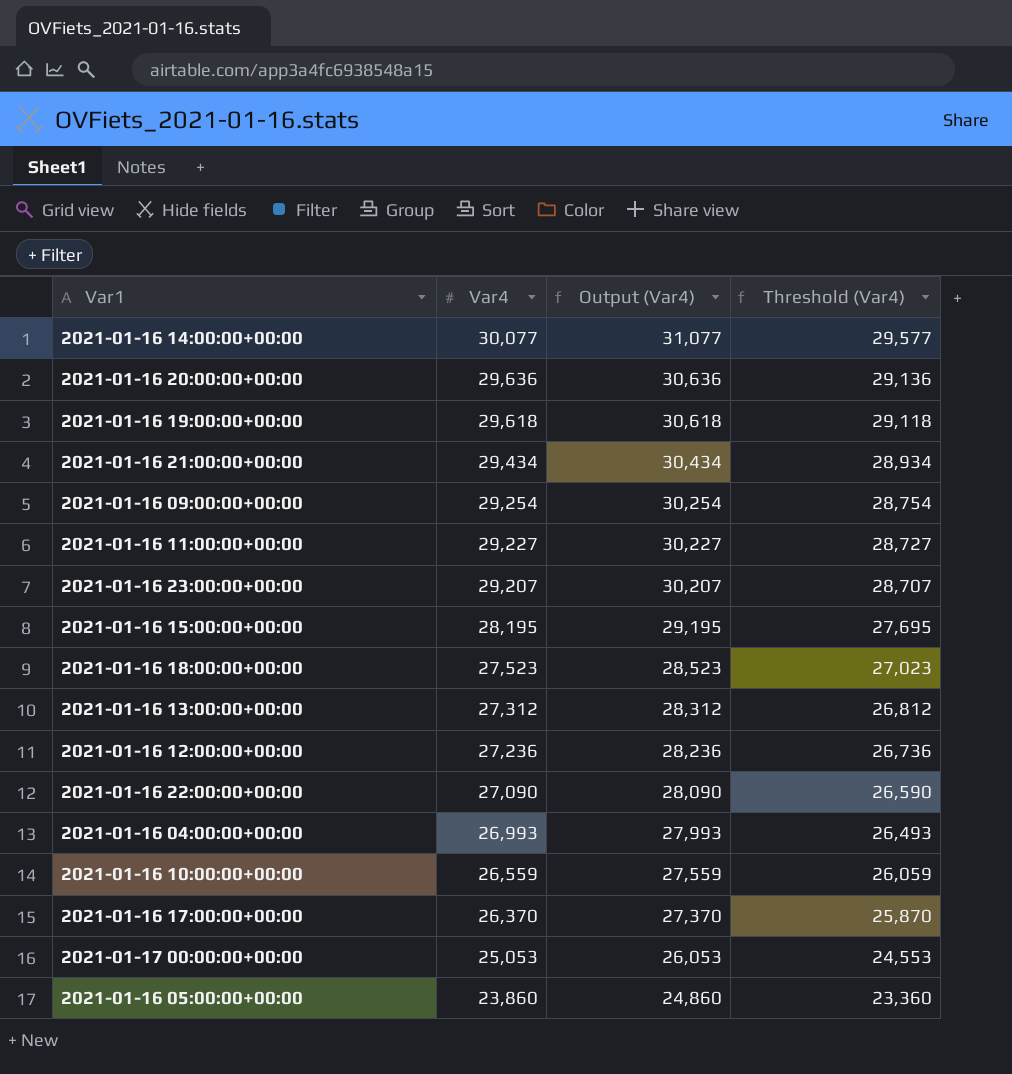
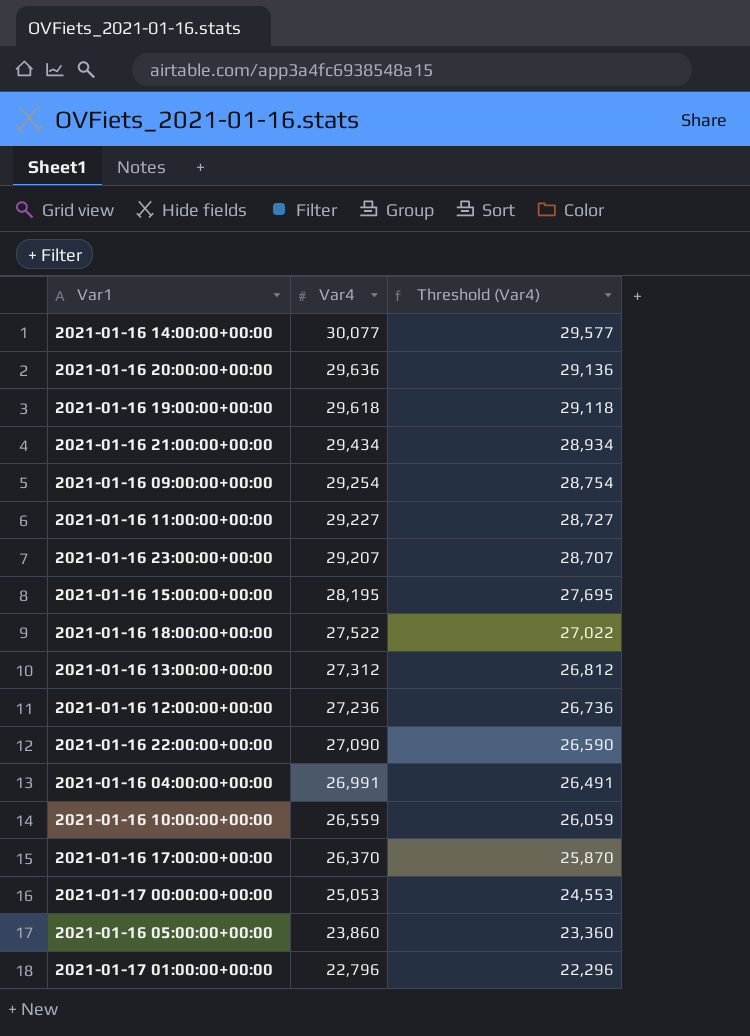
column Output (Var4) | formula: [Var4] + 1000 -> none
2021-01-16 18:00:00+00:00 | Var4: 27,523 -> 27,522
2021-01-16 18:00:00+00:00 | Threshold (Var4): 27,023 -> 27,022
2021-01-16 04:00:00+00:00 | Var4: 26,993 -> 26,991
2021-01-16 04:00:00+00:00 | Threshold (Var4): 26,493 -> 26,491
row 2021-01-17 01:00:00+00:00: none -> 22,796 | 22,296

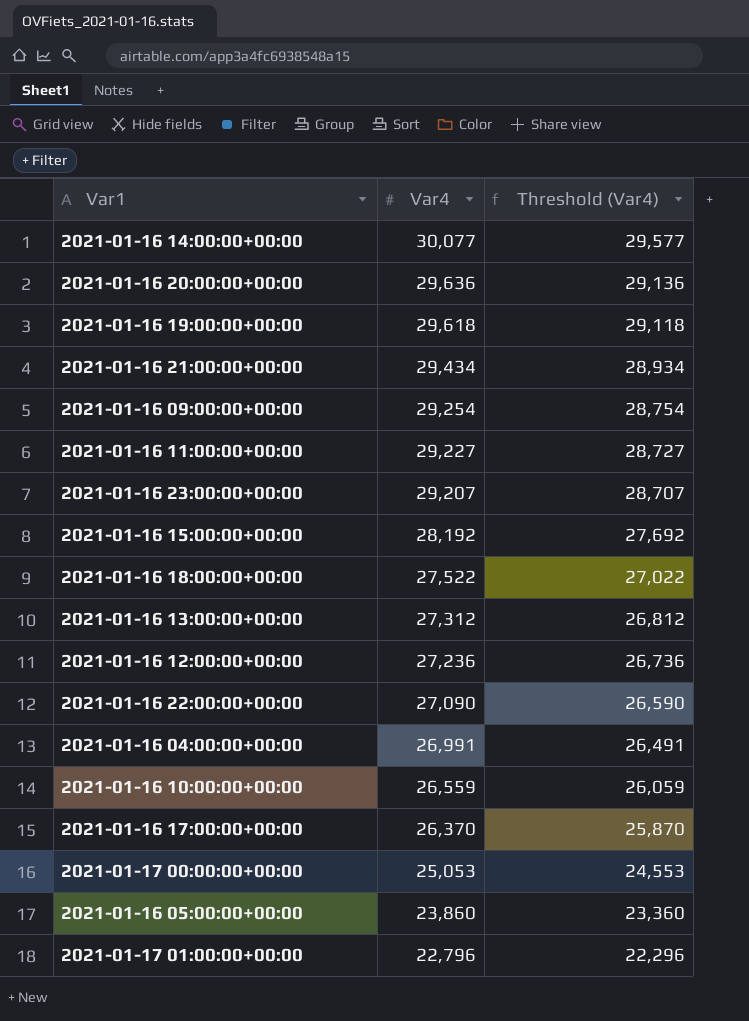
2021-01-16 15:00:00+00:00 | Var4: 28,195 -> 28,192
2021-01-16 15:00:00+00:00 | Threshold (Var4): 27,695 -> 27,692

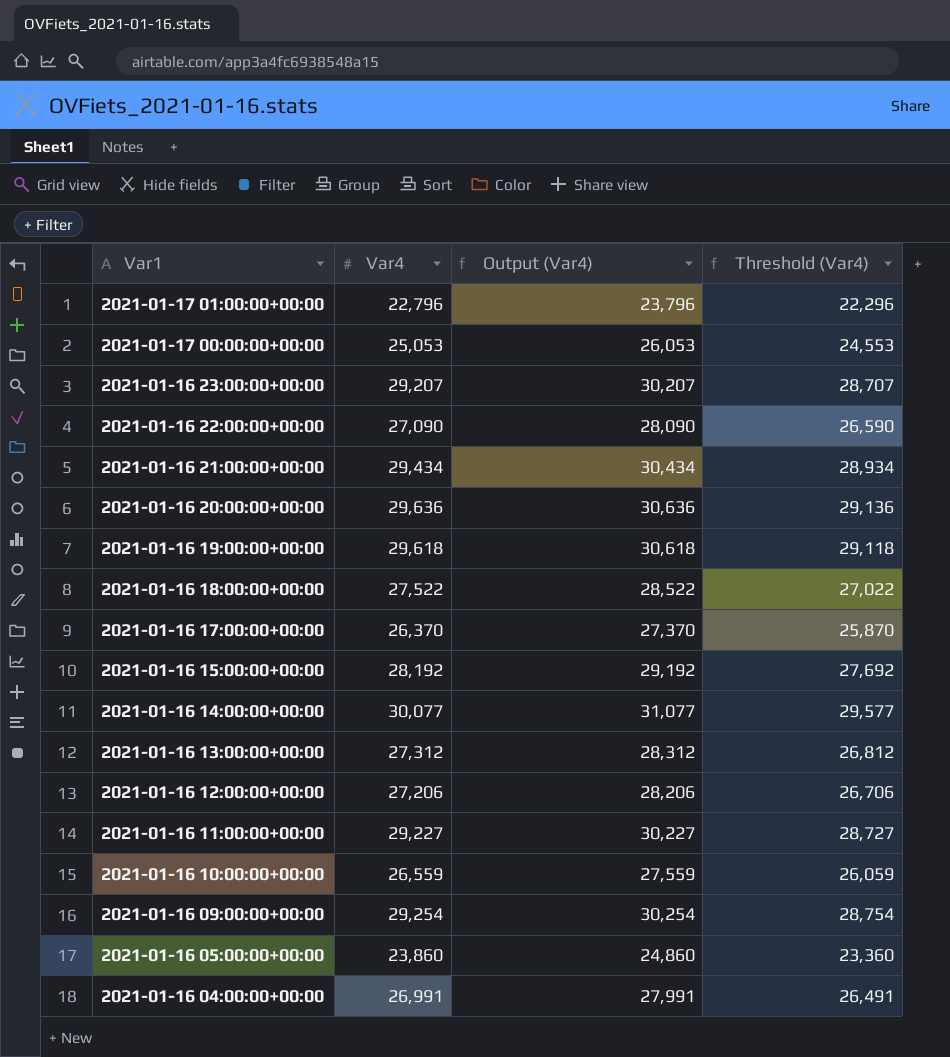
row order: Var4 descending -> Var1 descending
column Output (Var4) | formula: none -> [Var4] + 1000
2021-01-16 12:00:00+00:00 | Var4: 27,236 -> 27,206
2021-01-16 12:00:00+00:00 | Threshold (Var4): 26,736 -> 26,706

